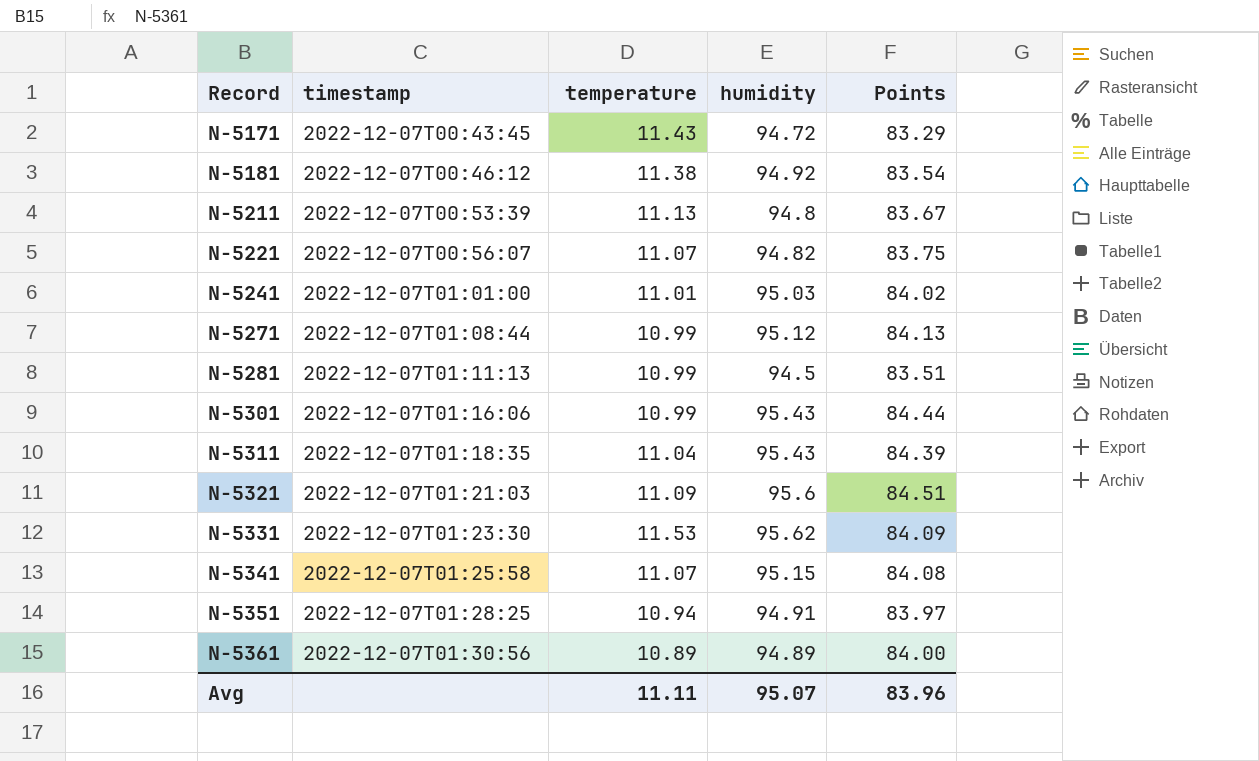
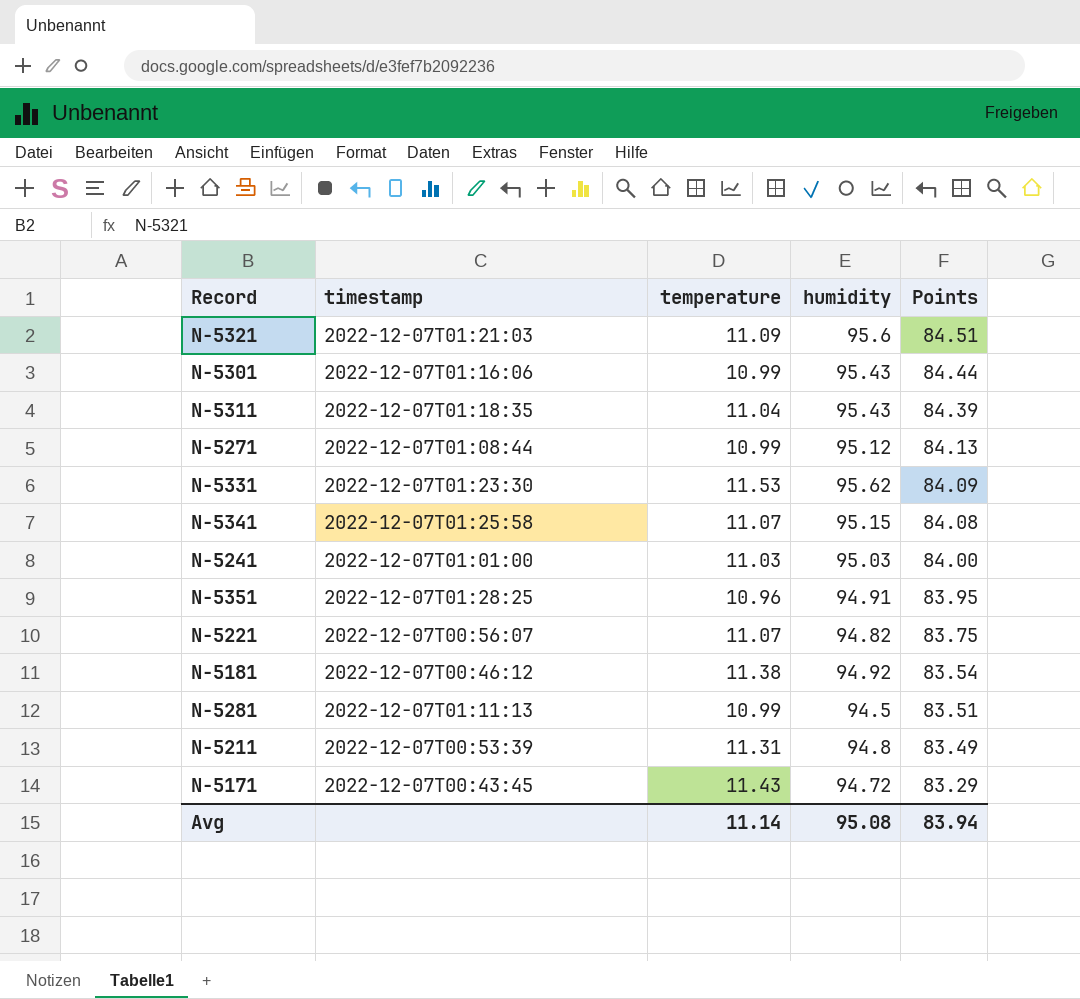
row order: Record ascending -> Points descending
row N-5361: 2022-12-07T01:30:56 | 10.89 | 94.89 | 84.00 -> none
N-5241 | temperature: 11.01 -> 11.03
N-5241 | Points: 84.02 -> 84.00
N-5351 | temperature: 10.94 -> 10.96
N-5351 | Points: 83.97 -> 83.95
N-5211 | temperature: 11.13 -> 11.31
N-5211 | Points: 83.67 -> 83.49
Avg | temperature: 11.11 -> 11.14
Avg | humidity: 95.07 -> 95.08
Avg | Points: 83.96 -> 83.94

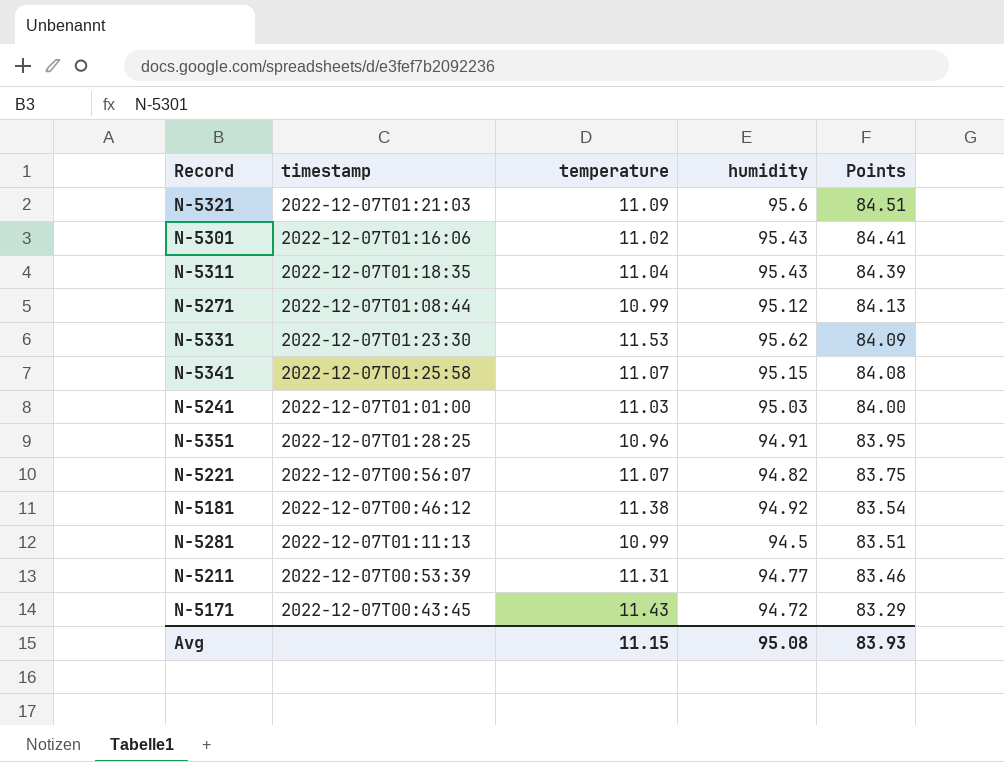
N-5301 | temperature: 10.99 -> 11.02
N-5301 | Points: 84.44 -> 84.41
N-5211 | humidity: 94.8 -> 94.77
N-5211 | Points: 83.49 -> 83.46
Avg | temperature: 11.14 -> 11.15
Avg | Points: 83.94 -> 83.93

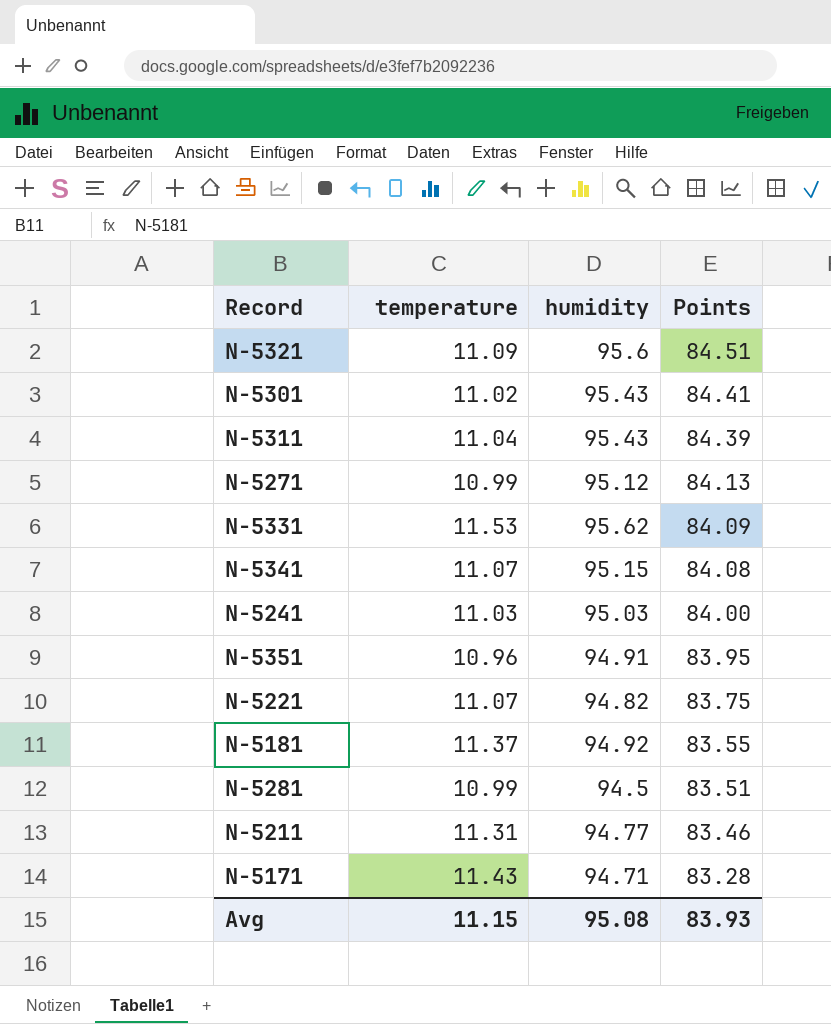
column timestamp | position: 2 -> none
N-5181 | temperature: 11.38 -> 11.37
N-5181 | Points: 83.54 -> 83.55
N-5171 | humidity: 94.72 -> 94.71
N-5171 | Points: 83.29 -> 83.28

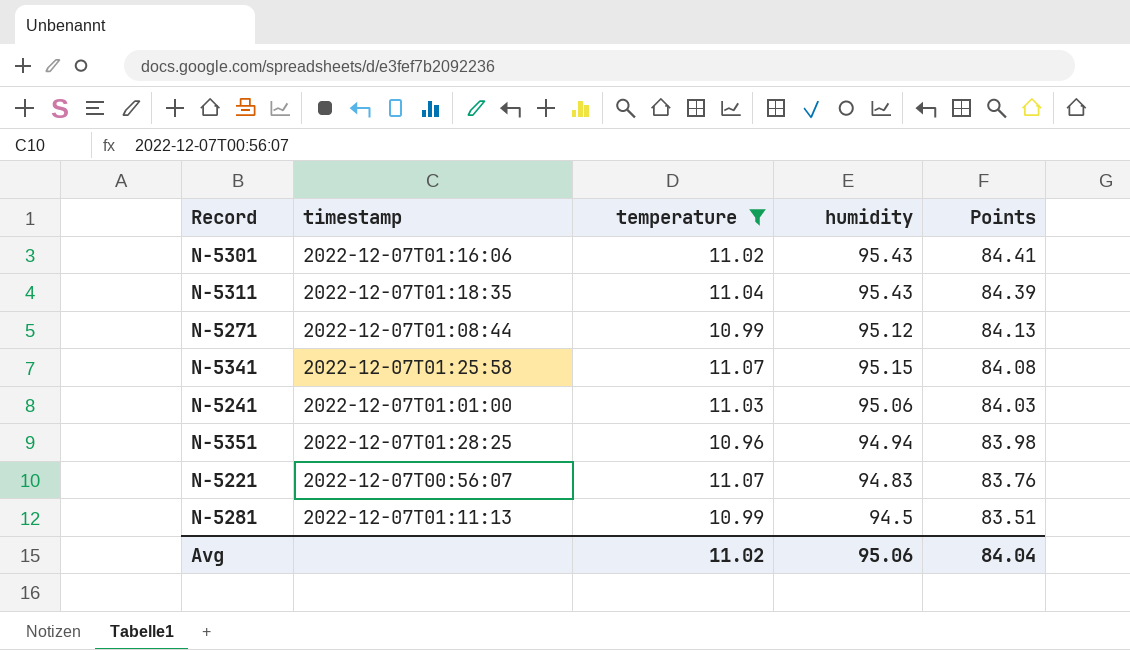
filter: none -> temperature <= 11.07
column timestamp | position: none -> 2
N-5241 | humidity: 95.03 -> 95.06
N-5241 | Points: 84.00 -> 84.03
N-5351 | humidity: 94.91 -> 94.94
N-5351 | Points: 83.95 -> 83.98
N-5221 | humidity: 94.82 -> 94.83
N-5221 | Points: 83.75 -> 83.76
Avg | temperature: 11.15 -> 11.02
Avg | humidity: 95.08 -> 95.06
Avg | Points: 83.93 -> 84.04

